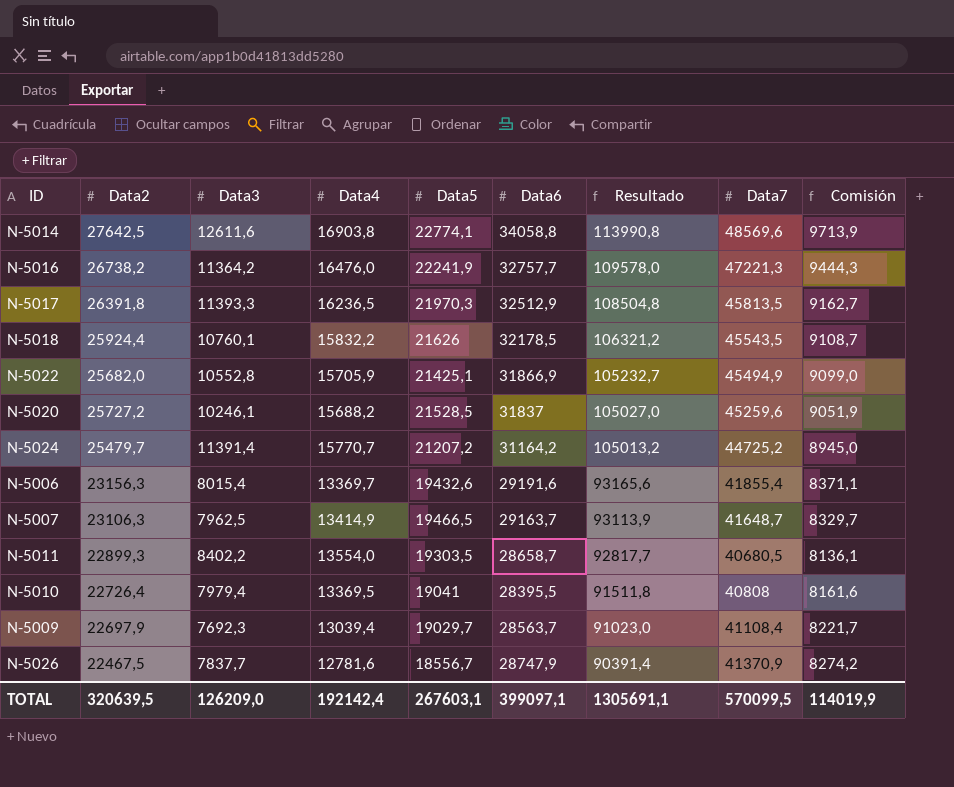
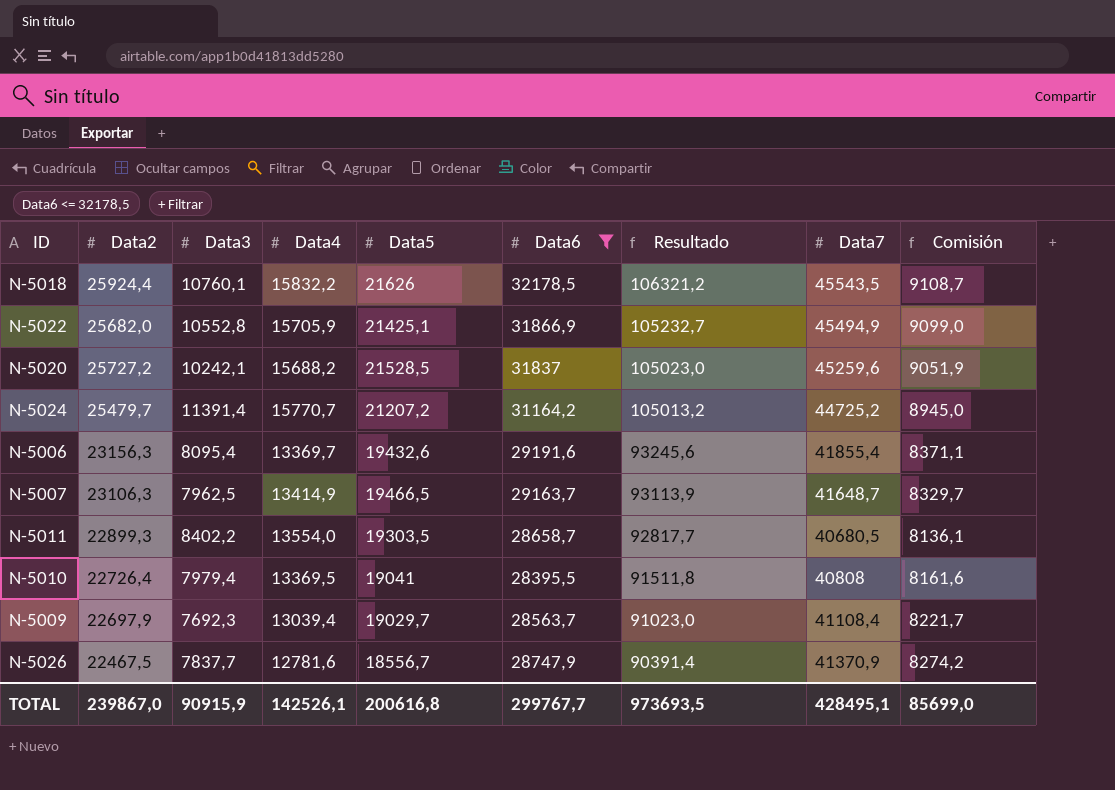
filter: none -> Data6 <= 32178,5
N-5020 | Data3: 10246,1 -> 10242,1
N-5020 | Resultado: 105027,0 -> 105023,0
N-5006 | Data3: 8015,4 -> 8095,4
N-5006 | Resultado: 93165,6 -> 93245,6
TOTAL | Data2: 320639,5 -> 239867,0
TOTAL | Data3: 126209,0 -> 90915,9
TOTAL | Data4: 192142,4 -> 142526,1
TOTAL | Data5: 267603,1 -> 200616,8
TOTAL | Data6: 399097,1 -> 299767,7
TOTAL | Resultado: 1305691,1 -> 973693,5
TOTAL | Data7: 570099,5 -> 428495,1
TOTAL | Comisión: 114019,9 -> 85699,0

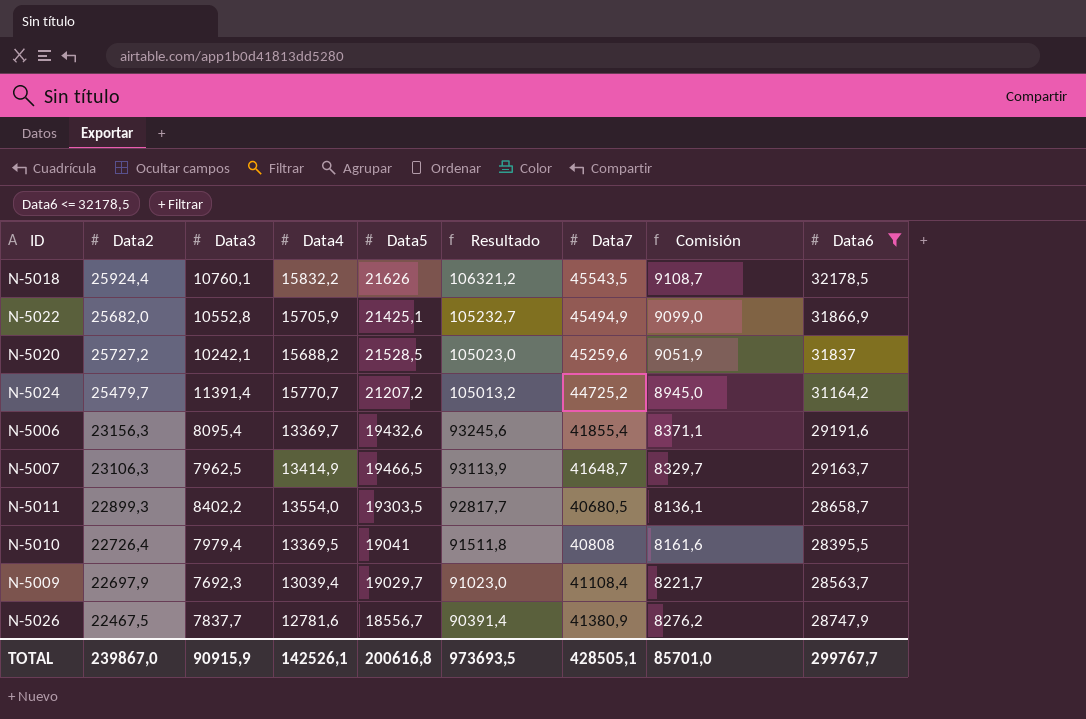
column Data6 | position: 6 -> 9
N-5026 | Data7: 41370,9 -> 41380,9
N-5026 | Comisión: 8274,2 -> 8276,2
TOTAL | Data7: 428495,1 -> 428505,1
TOTAL | Comisión: 85699,0 -> 85701,0

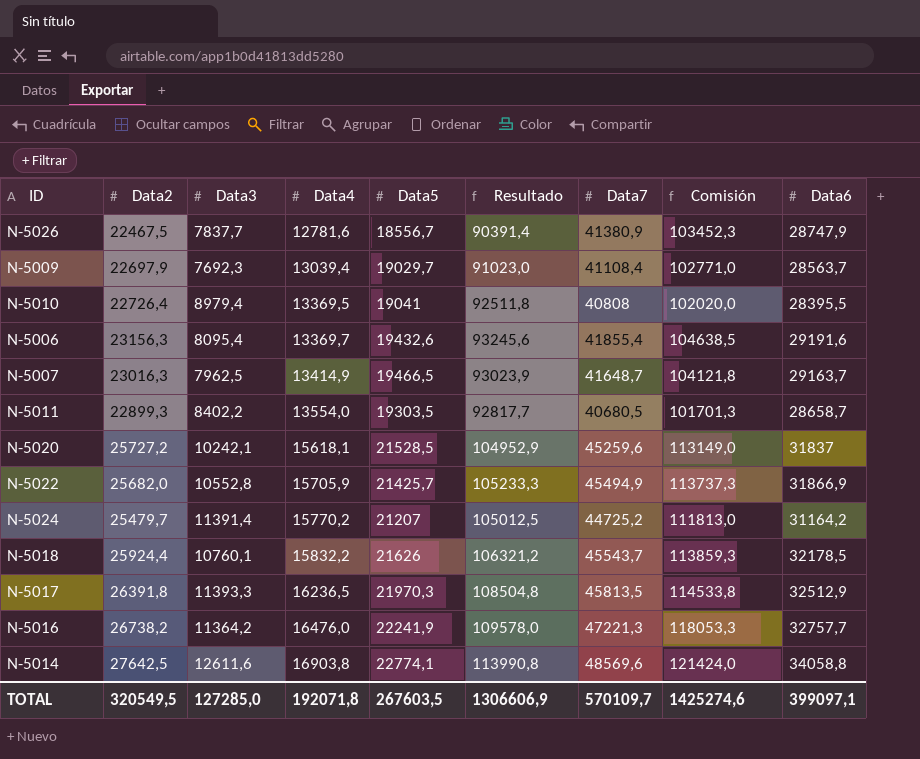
filter: Data6 <= 32178,5 -> none
row order: Resultado descending -> Data4 ascending
column Comisión | formula: [Data7] * 0,2 -> [Data7] * 2,5
N-5010 | Data3: 7979,4 -> 8979,4
N-5010 | Resultado: 91511,8 -> 92511,8
N-5007 | Data2: 23106,3 -> 23016,3
N-5007 | Resultado: 93113,9 -> 93023,9
N-5020 | Data4: 15688,2 -> 15618,1
N-5020 | Resultado: 105023,0 -> 104952,9
N-5022 | Data5: 21425,1 -> 21425,7
N-5022 | Resultado: 105232,7 -> 105233,3
N-5024 | Data4: 15770,7 -> 15770,2
N-5024 | Data5: 21207,2 -> 21207
N-5024 | Resultado: 105013,2 -> 105012,5
N-5018 | Data7: 45543,5 -> 45543,7
TOTAL | Data2: 239867,0 -> 320549,5
TOTAL | Data3: 90915,9 -> 127285,0
TOTAL | Data4: 142526,1 -> 192071,8
TOTAL | Data5: 200616,8 -> 267603,5
TOTAL | Resultado: 973693,5 -> 1306606,9
TOTAL | Data7: 428505,1 -> 570109,7
TOTAL | Comisión: 85701,0 -> 1425274,6
TOTAL | Data6: 299767,7 -> 399097,1

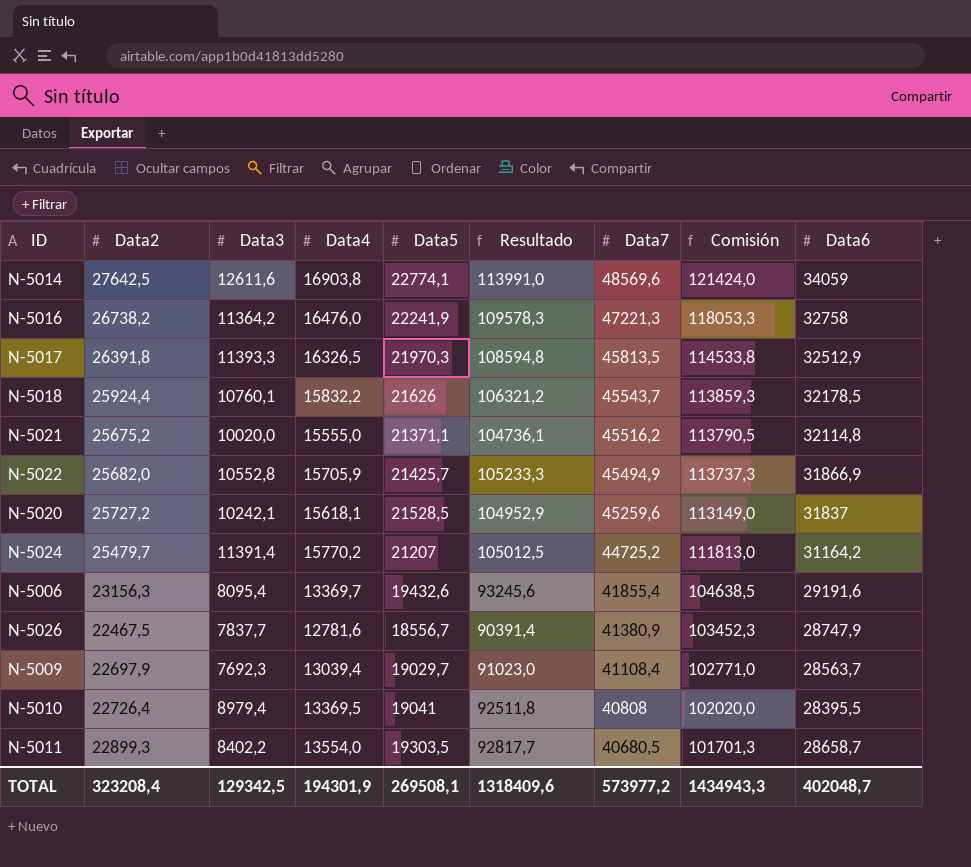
row order: Data4 ascending -> Data7 descending
row N-5007: 23016,3 | 7962,5 | 13414,9 | 19466,5 | 93023,9 | 41648,7 | 104121,8 | 29163,7 -> none
N-5014 | Resultado: 113990,8 -> 113991,0
N-5014 | Data6: 34058,8 -> 34059
N-5016 | Resultado: 109578,0 -> 109578,3
N-5016 | Data6: 32757,7 -> 32758
N-5017 | Data4: 16236,5 -> 16326,5
N-5017 | Resultado: 108504,8 -> 108594,8
row N-5021: none -> 25675,2 | 10020,0 | 15555,0 | 21371,1 | 104736,1 | 45516,2 | 113790,5 | 32114,8
TOTAL | Data2: 320549,5 -> 323208,4
TOTAL | Data3: 127285,0 -> 129342,5
TOTAL | Data4: 192071,8 -> 194301,9
TOTAL | Data5: 267603,5 -> 269508,1
TOTAL | Resultado: 1306606,9 -> 1318409,6
TOTAL | Data7: 570109,7 -> 573977,2
TOTAL | Comisión: 1425274,6 -> 1434943,3
TOTAL | Data6: 399097,1 -> 402048,7

